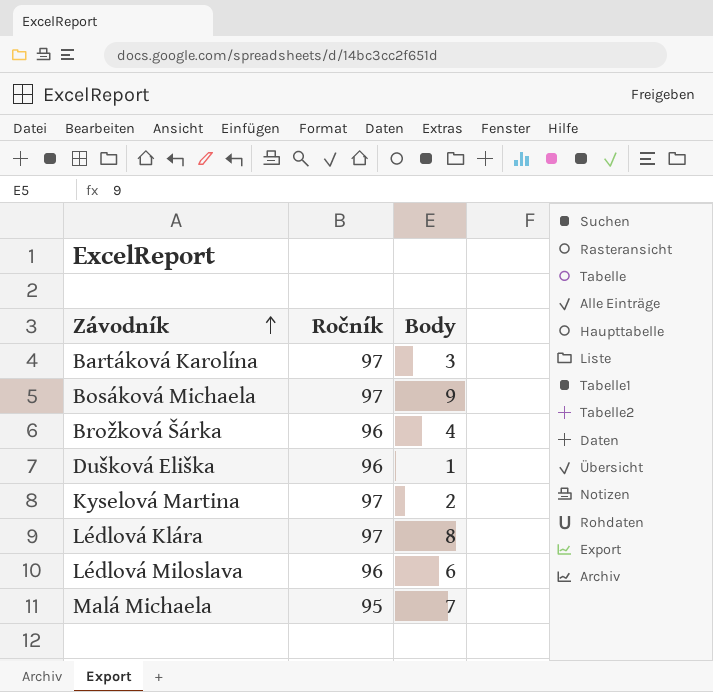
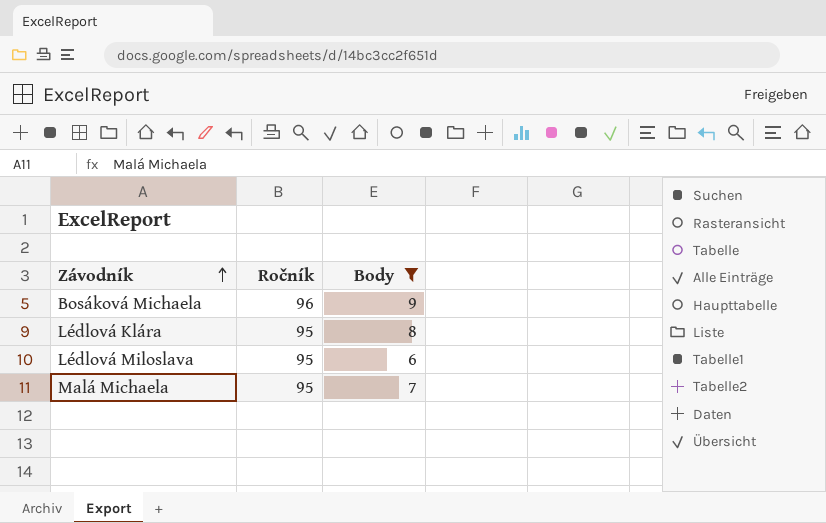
filter: none -> Body >= 6
Bosáková Michaela | Ročník: 97 -> 96
Lédlová Klára | Ročník: 97 -> 95
Lédlová Miloslava | Ročník: 96 -> 95

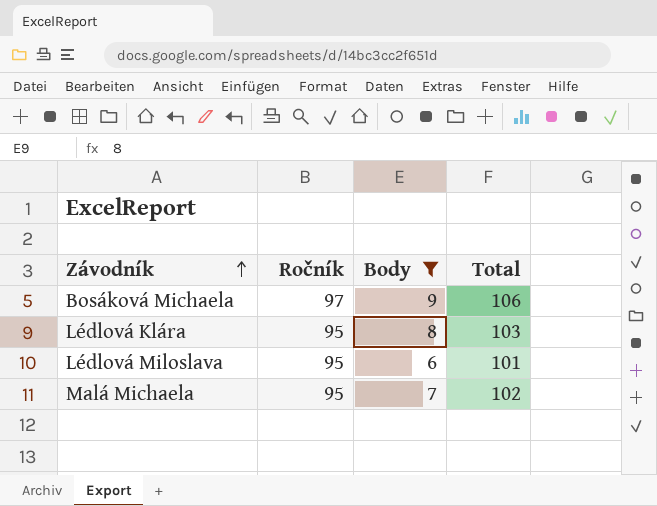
column Total | formula: none -> [Ročník] + [Body]
Bosáková Michaela | Ročník: 96 -> 97

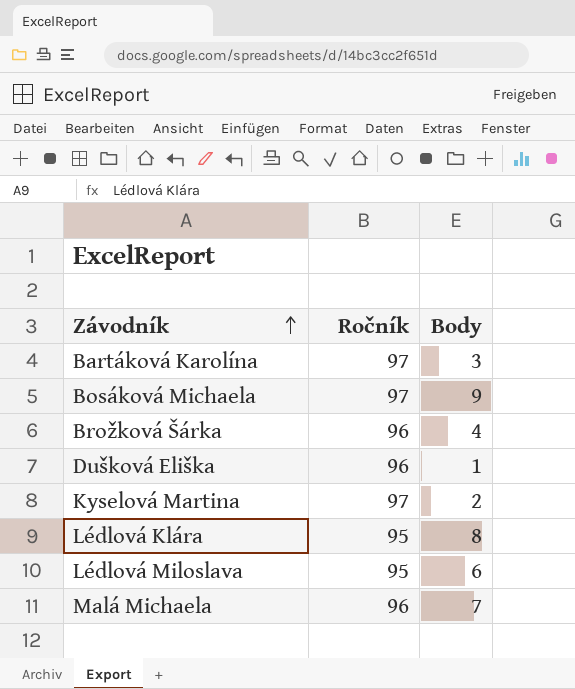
filter: Body >= 6 -> none
column Total | formula: [Ročník] + [Body] -> none
Malá Michaela | Ročník: 95 -> 96

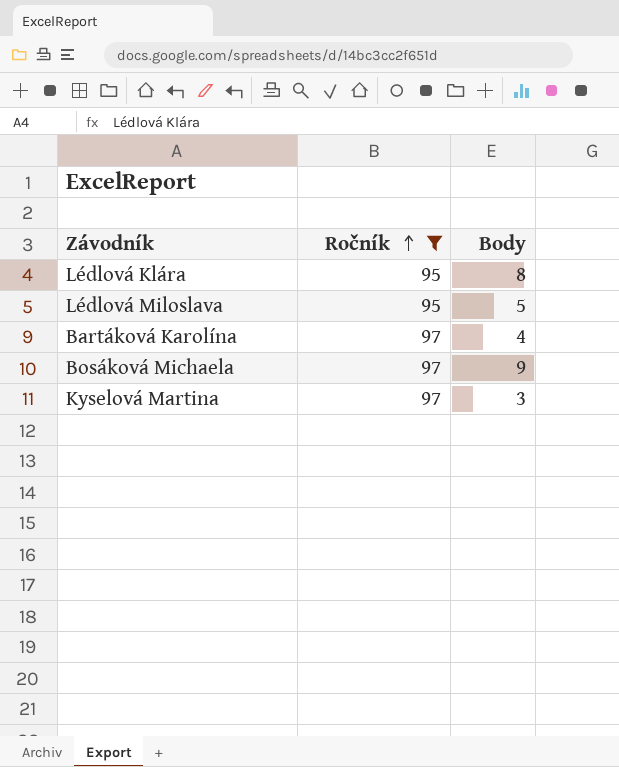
filter: none -> Ročník != 96
row order: Závodník ascending -> Ročník ascending
Lédlová Miloslava | Body: 6 -> 5
Bartáková Karolína | Body: 3 -> 4
Kyselová Martina | Body: 2 -> 3

